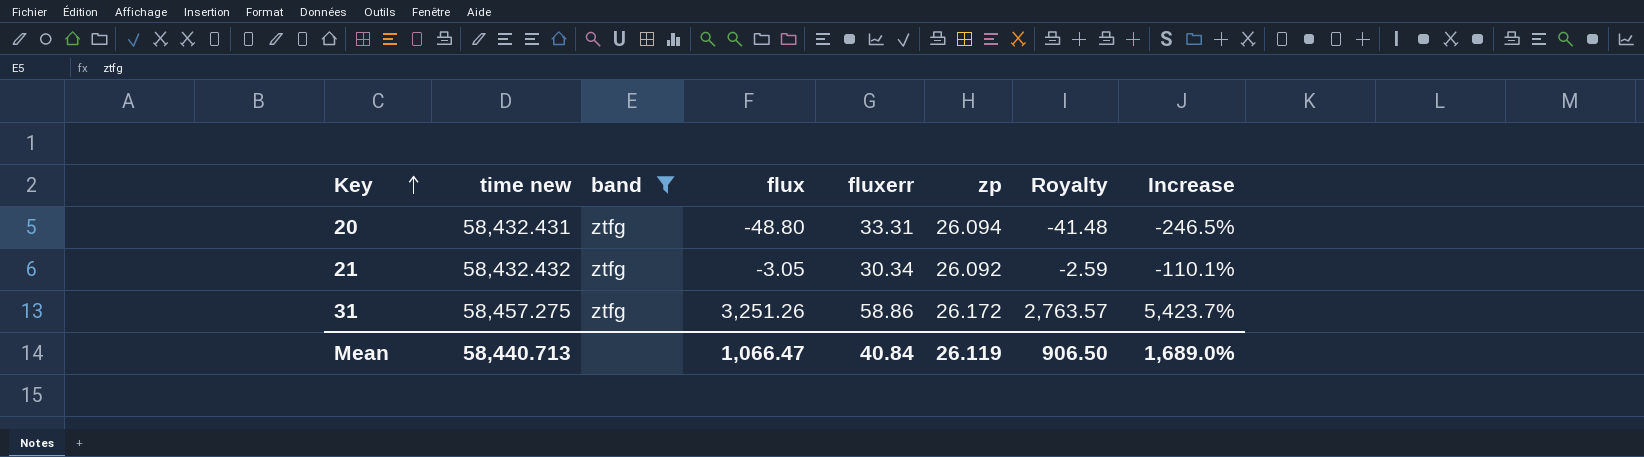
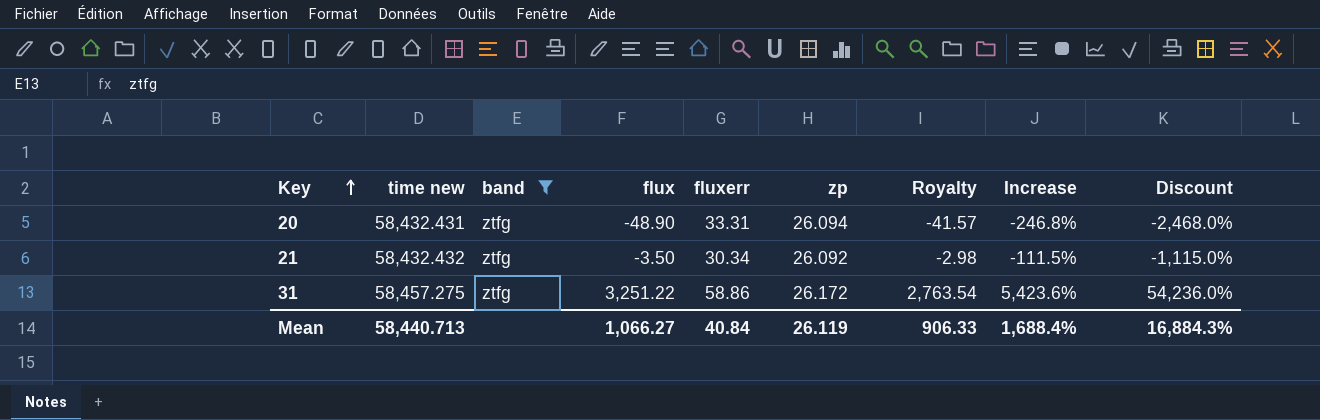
column Discount | formula: none -> [Increase] * 10
20 | flux: -48.80 -> -48.90
20 | Royalty: -41.48 -> -41.57
20 | Increase: -246.5% -> -246.8%
21 | flux: -3.05 -> -3.50
21 | Royalty: -2.59 -> -2.98
21 | Increase: -110.1% -> -111.5%
31 | flux: 3,251.26 -> 3,251.22
31 | Royalty: 2,763.57 -> 2,763.54
31 | Increase: 5,423.7% -> 5,423.6%
Mean | flux: 1,066.47 -> 1,066.27
Mean | Royalty: 906.50 -> 906.33
Mean | Increase: 1,689.0% -> 1,688.4%

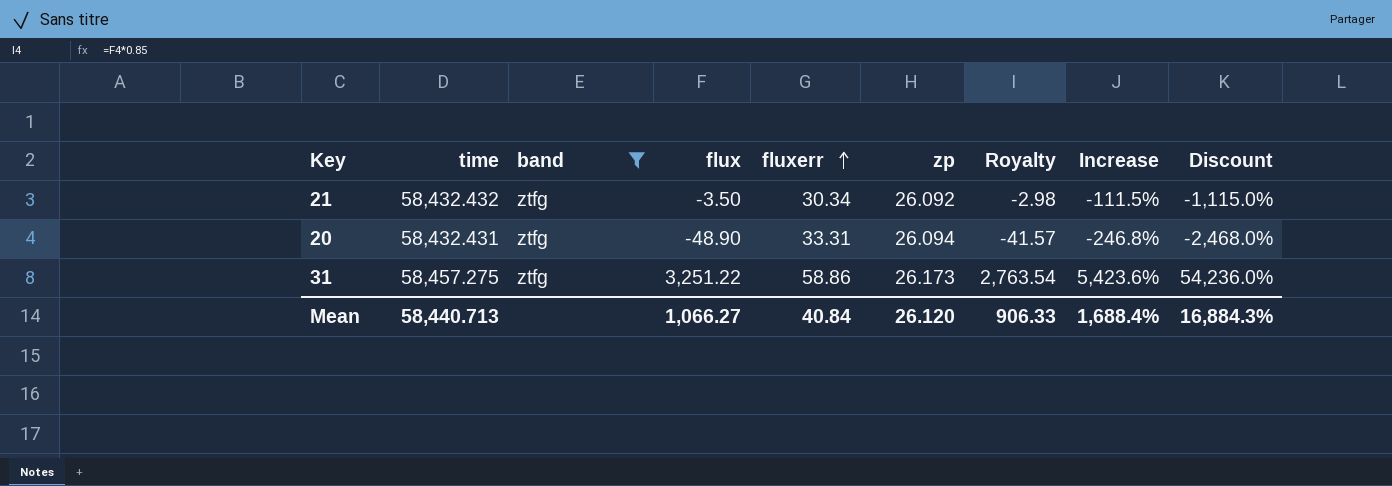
row order: Key ascending -> fluxerr ascending
column name: time new -> time
31 | zp: 26.172 -> 26.173
Mean | zp: 26.119 -> 26.120

